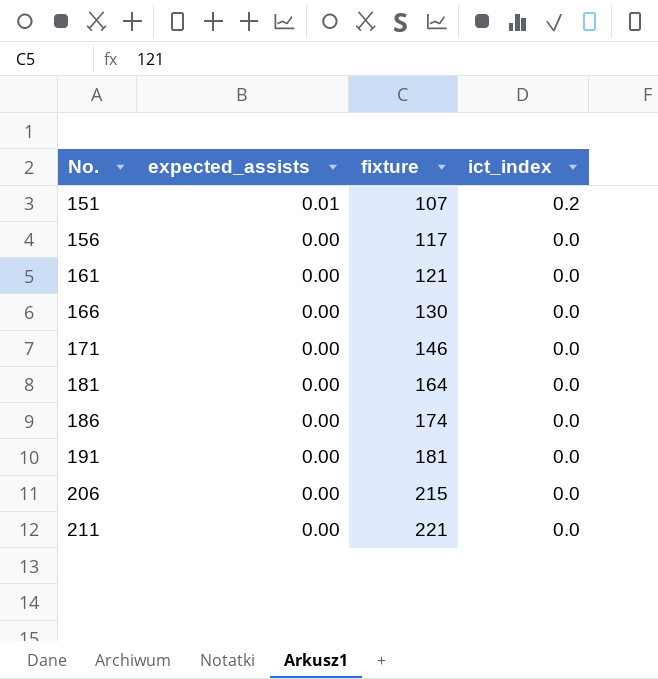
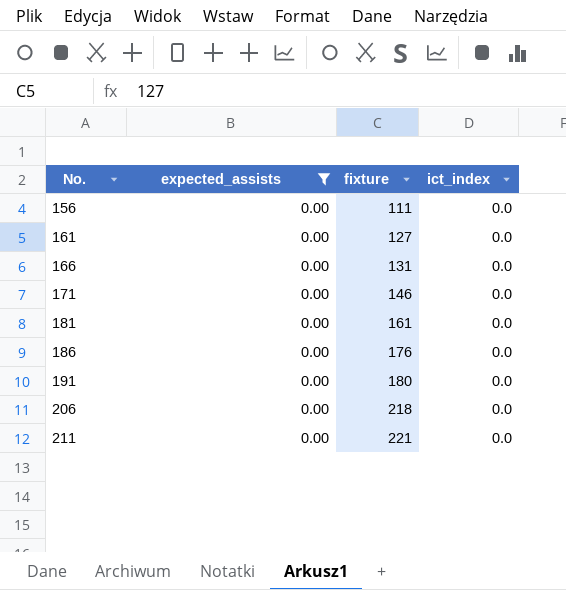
filter: none -> expected_assists = 0.00
156 | fixture: 117 -> 111
161 | fixture: 121 -> 127
166 | fixture: 130 -> 131
181 | fixture: 164 -> 161
186 | fixture: 174 -> 176
191 | fixture: 181 -> 180
206 | fixture: 215 -> 218

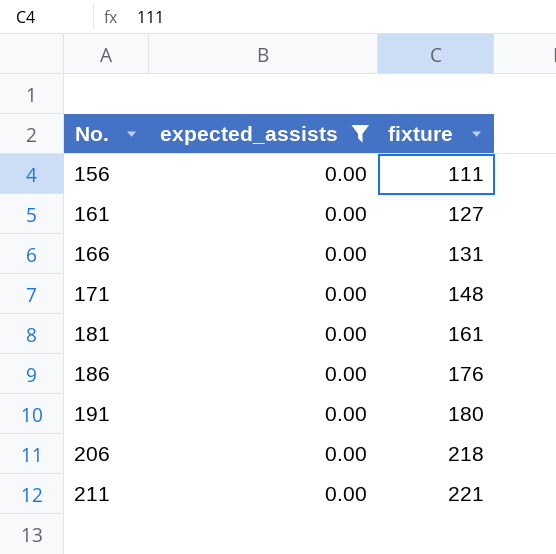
column ict_index | position: 4 -> none
171 | fixture: 146 -> 148

